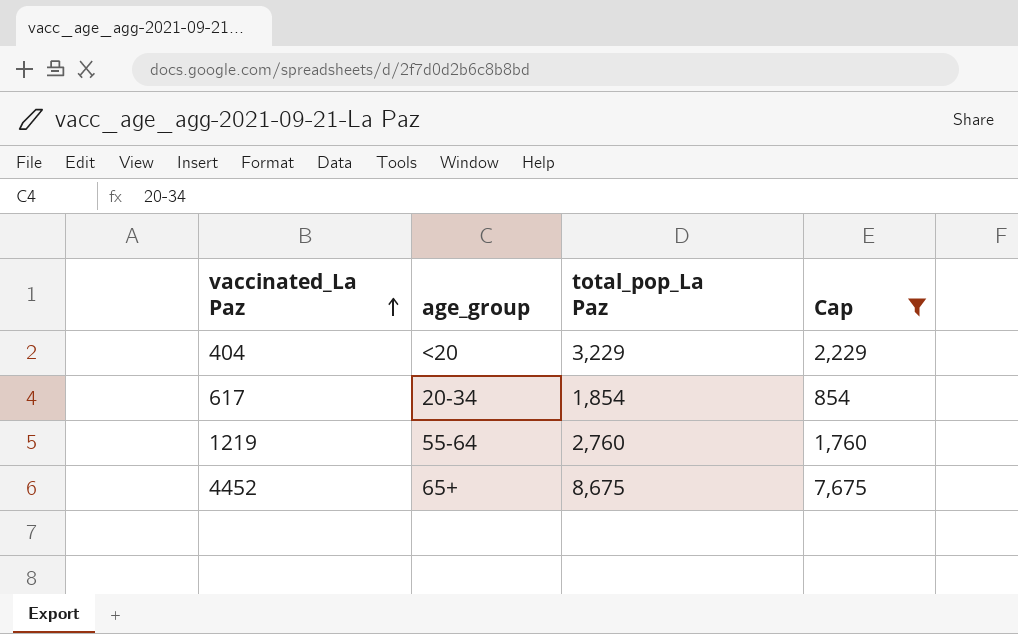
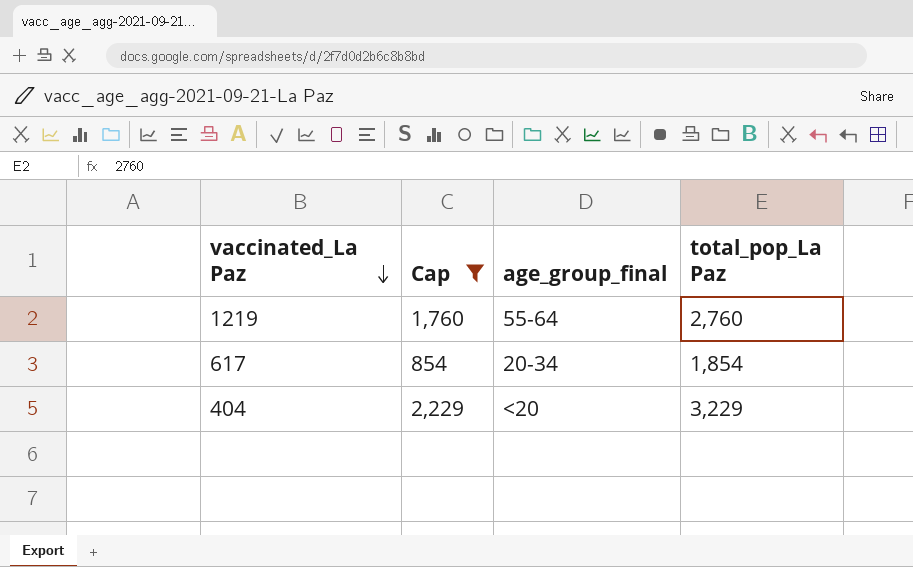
row order: vaccinated_La Paz ascending -> vaccinated_La Paz descending
column Cap | position: 4 -> 2
column name: age_group -> age_group_final
row 4452: 65+ | 8,675 | 7,675 -> none

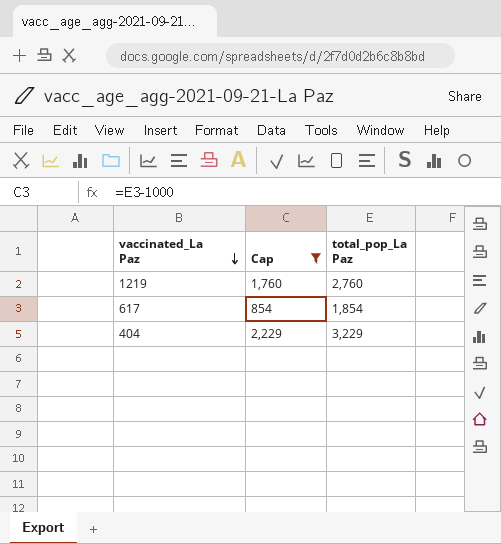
column age_group_final | position: 3 -> none

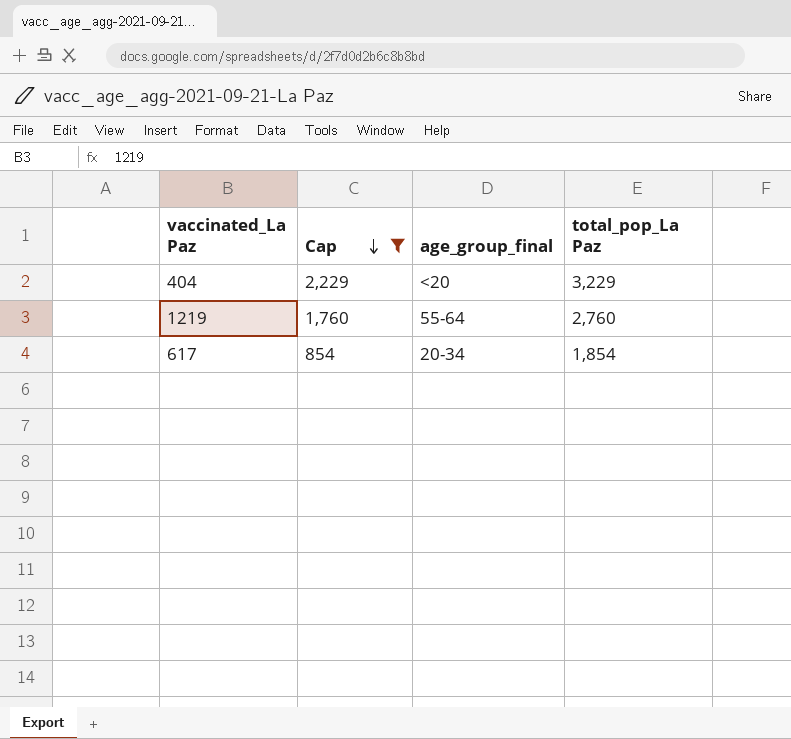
row order: vaccinated_La Paz descending -> Cap descending
column age_group_final | position: none -> 3

